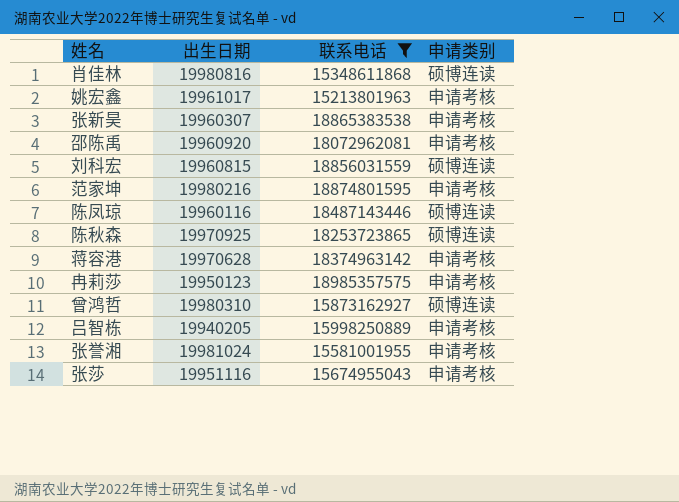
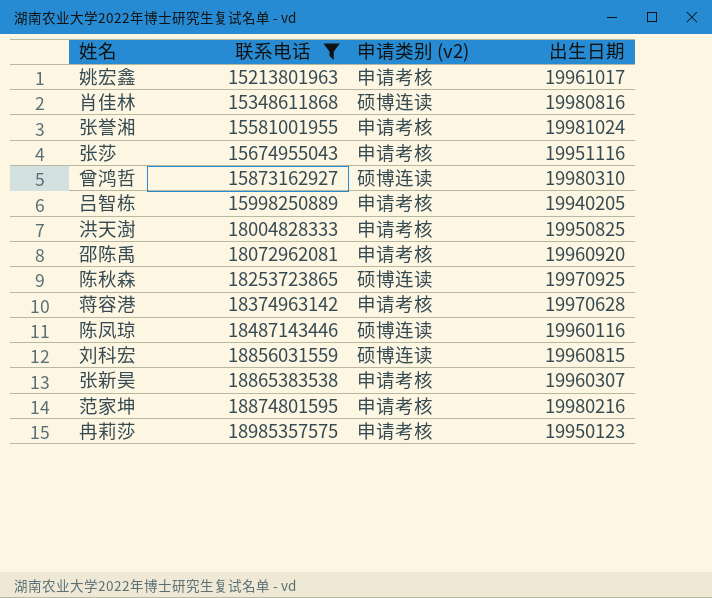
row order: none -> 联系电话 ascending
column name: 申请类别 -> 申请类别 (v2)
column 出生日期 | position: 2 -> 4
row 洪天澍: none -> 18004828333 | 申请考核 | 19950825

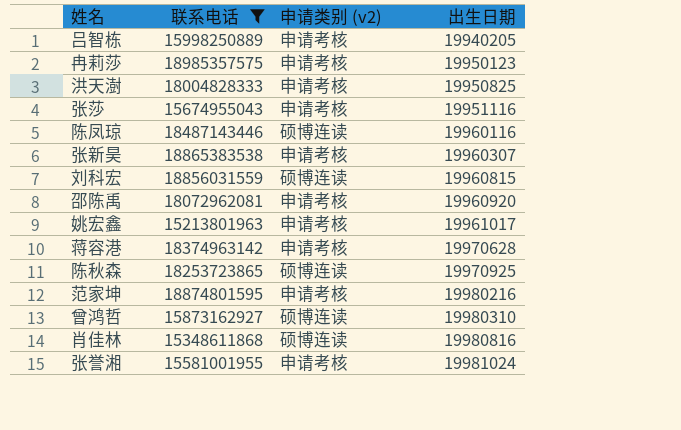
row order: 联系电话 ascending -> 出生日期 ascending

